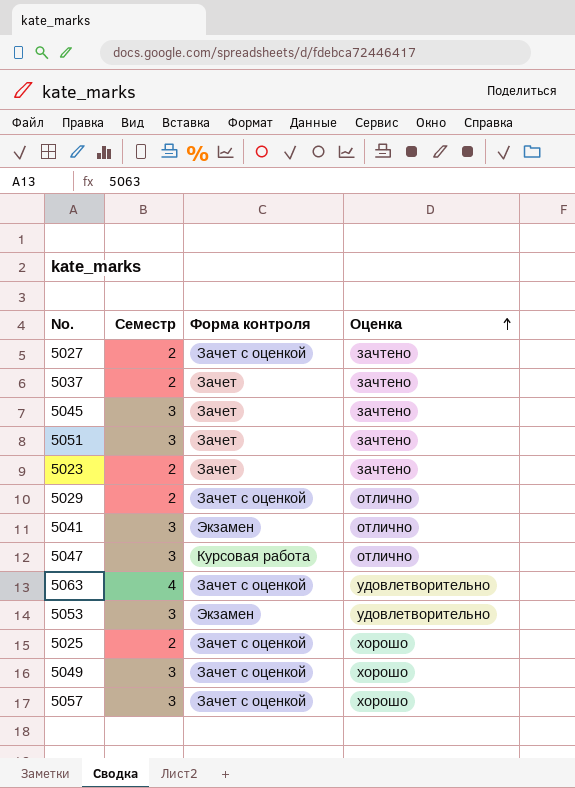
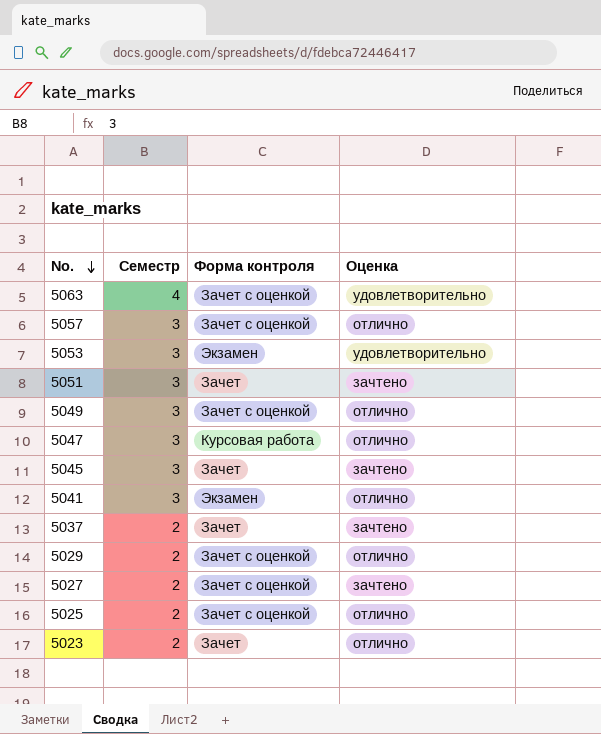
row order: Оценка ascending -> No. descending
5057 | Оценка: хорошо -> отлично
5049 | Оценка: хорошо -> отлично
5025 | Оценка: хорошо -> отлично
5023 | Оценка: зачтено -> отлично

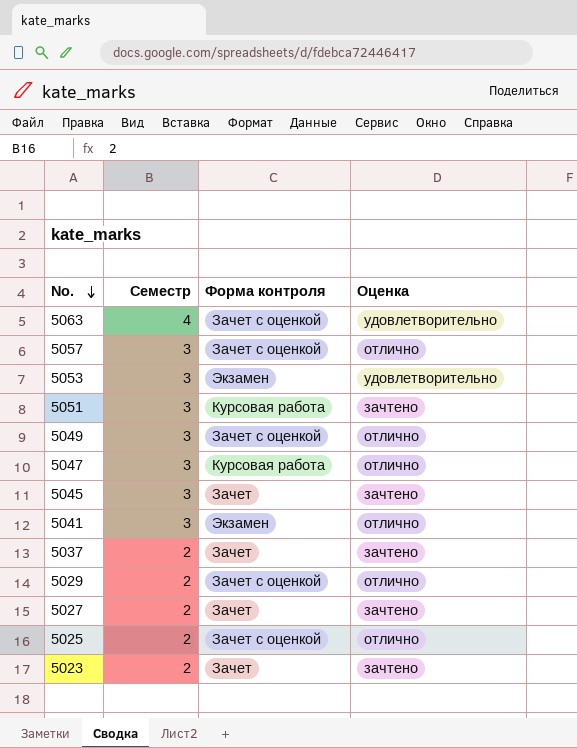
5051 | Форма контроля: Зачет -> Курсовая работа
5027 | Форма контроля: Зачет с оценкой -> Зачет
5023 | Оценка: отлично -> зачтено

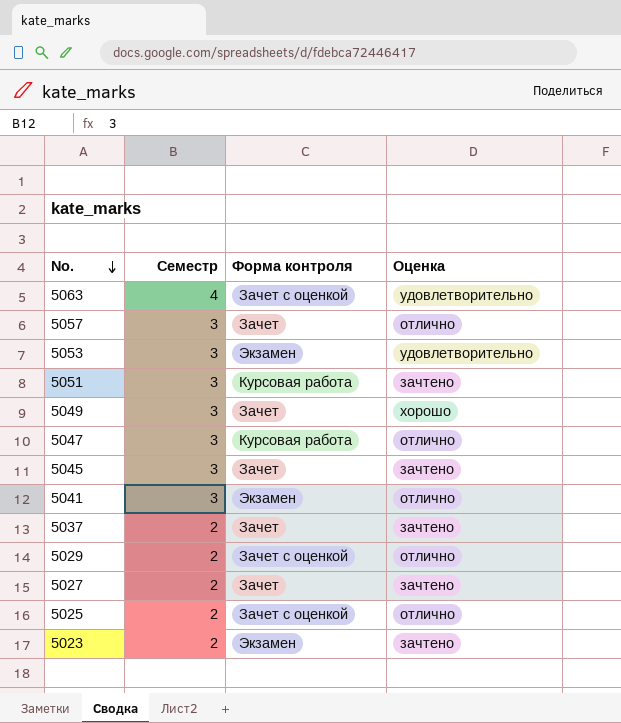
5057 | Форма контроля: Зачет с оценкой -> Зачет
5049 | Форма контроля: Зачет с оценкой -> Зачет
5049 | Оценка: отлично -> хорошо
5023 | Форма контроля: Зачет -> Экзамен

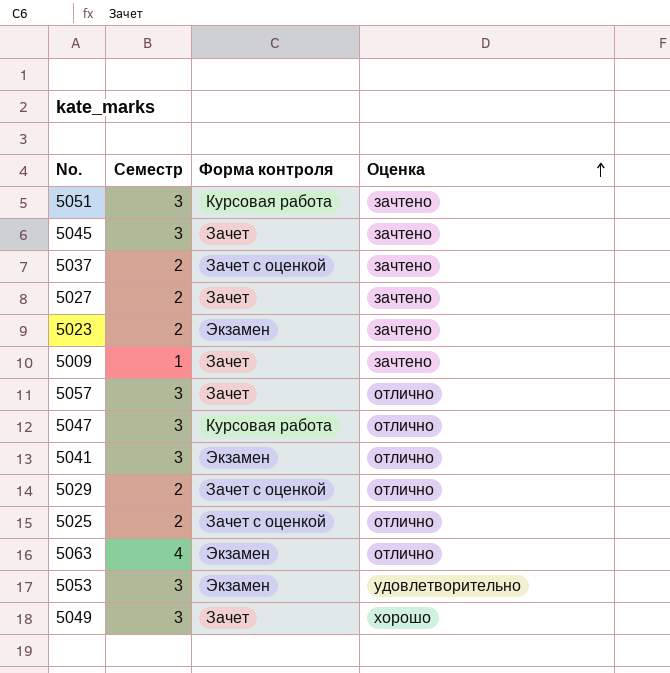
row order: No. descending -> Оценка ascending
5037 | Форма контроля: Зачет -> Зачет с оценкой
row 5009: none -> 1 | Зачет | зачтено
5063 | Форма контроля: Зачет с оценкой -> Экзамен
5063 | Оценка: удовлетворительно -> отлично

